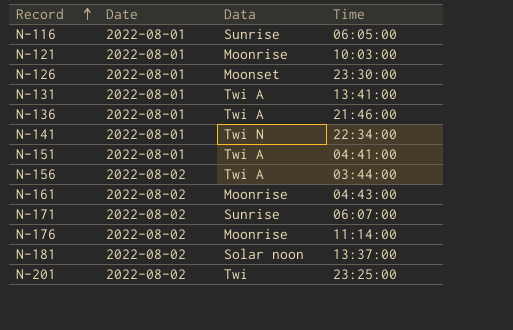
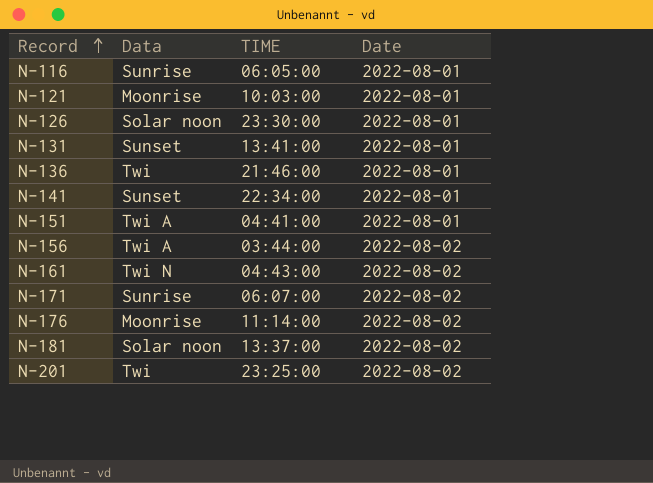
column name: Time -> TIME
column Date | position: 2 -> 4
N-126 | Data: Moonset -> Solar noon
N-131 | Data: Twi A -> Sunset
N-136 | Data: Twi A -> Twi
N-141 | Data: Twi N -> Sunset
N-161 | Data: Moonrise -> Twi N

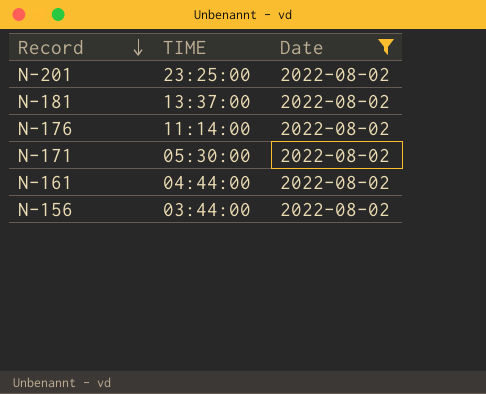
filter: none -> Date = 2022-08-02
row order: Record ascending -> Record descending
column Data | position: 2 -> none
N-171 | TIME: 06:07:00 -> 05:30:00
N-161 | TIME: 04:43:00 -> 04:44:00

